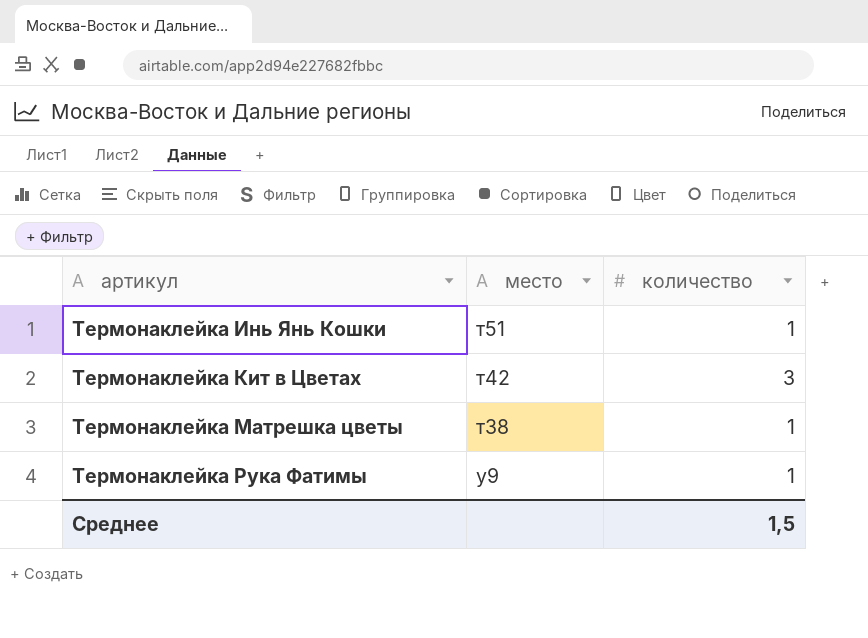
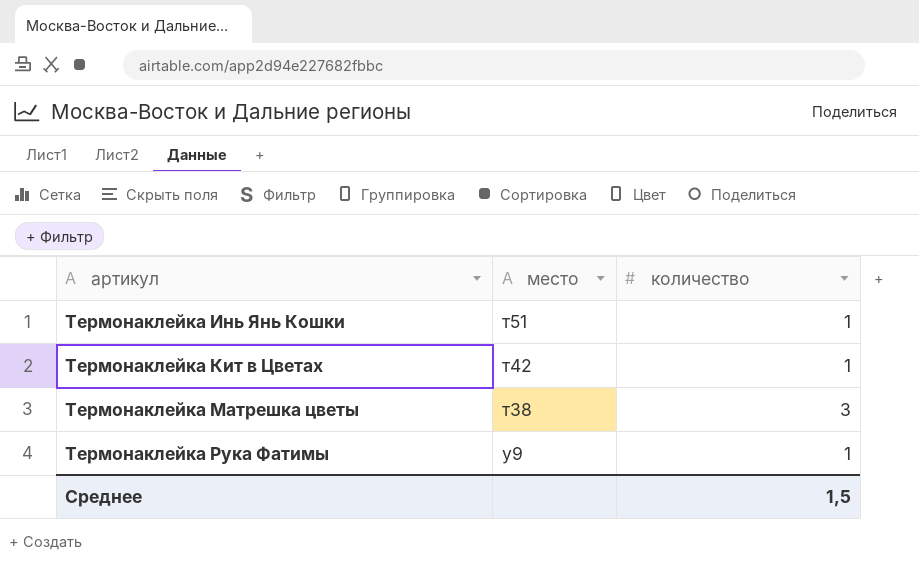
Термонаклейка Кит в Цветах | количество: 3 -> 1
Термонаклейка Матрешка цветы | количество: 1 -> 3

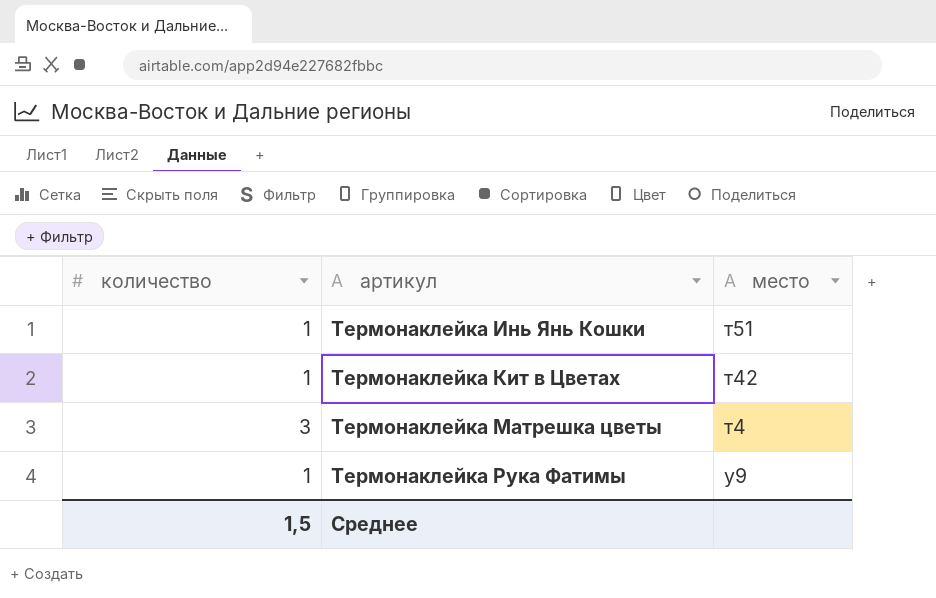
column количество | position: 3 -> 1
Термонаклейка Матрешка цветы | место: т38 -> т4

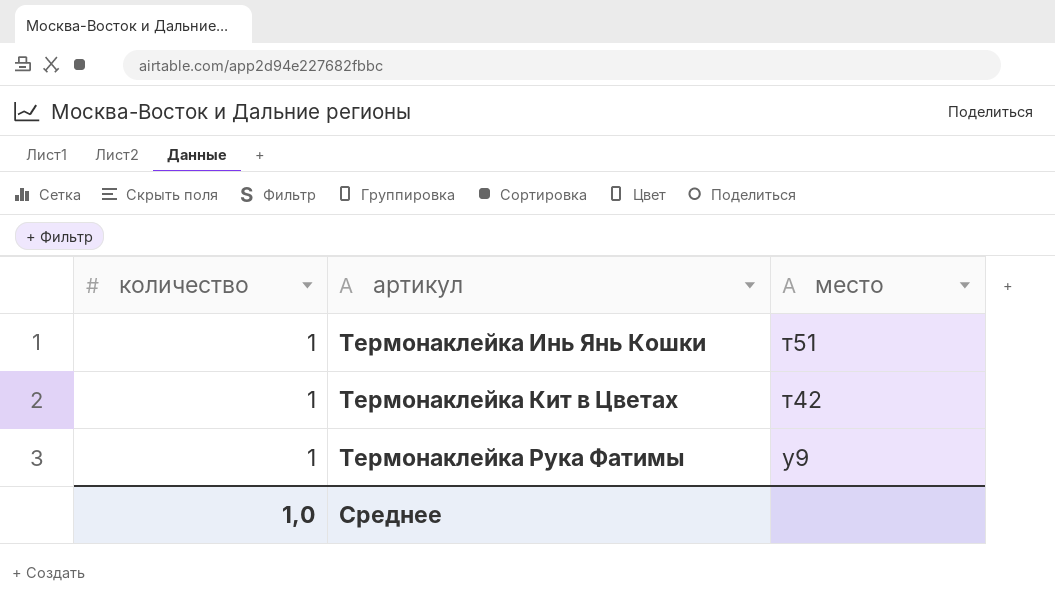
row Термонаклейка Матрешка цветы: 3 | т4 -> none
Среднее | количество: 1,5 -> 1,0

